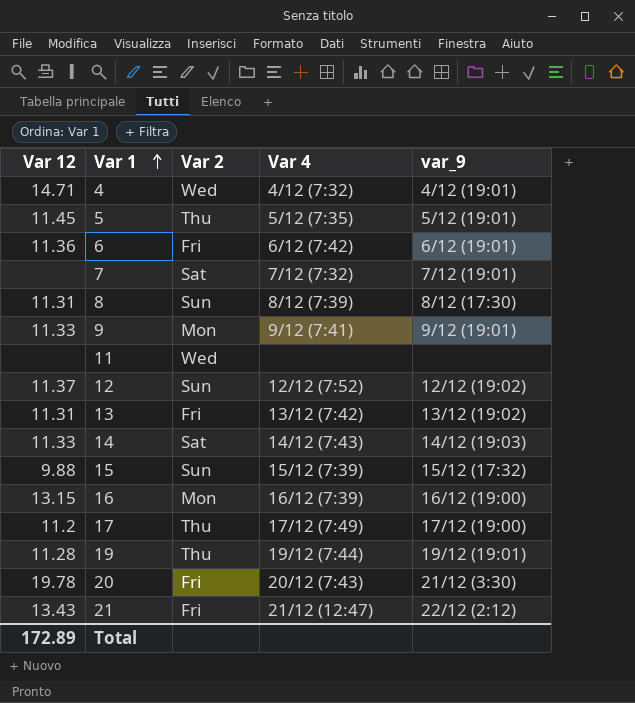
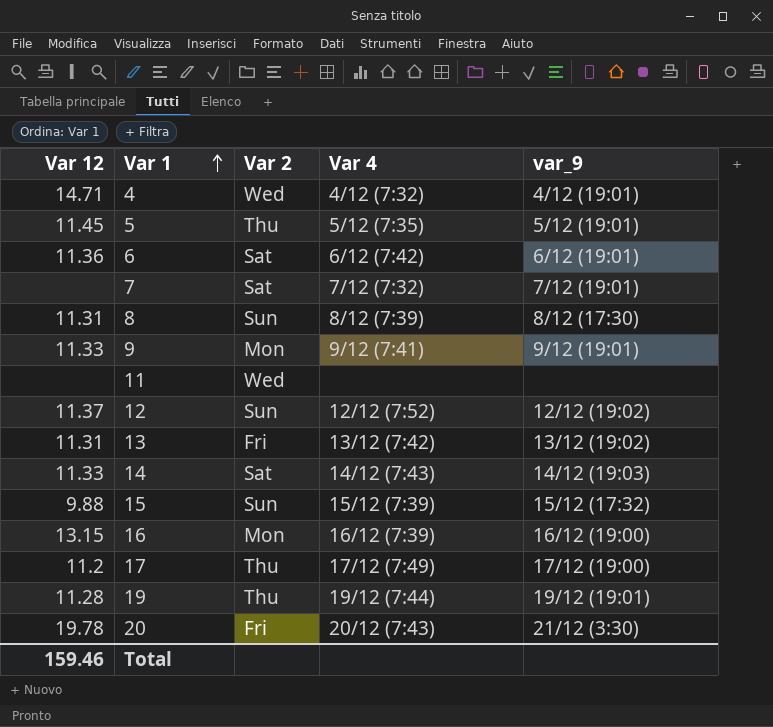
row 21: 13.43 | Fri | 21/12 (12:47) | 22/12 (2:12) -> none
6 | Var 2: Fri -> Sat
Total | Var 12: 172.89 -> 159.46

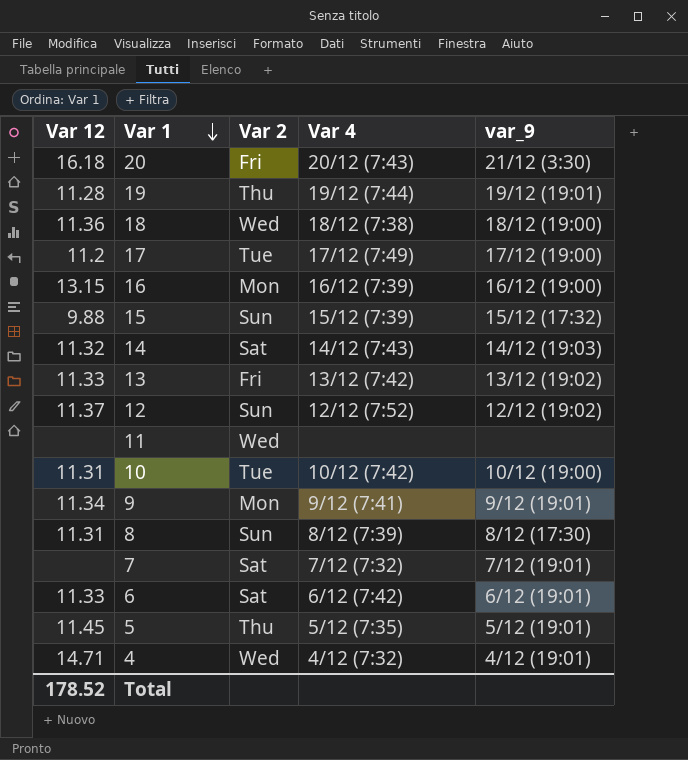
row order: Var 1 ascending -> Var 1 descending
20 | Var 12: 19.78 -> 16.18
row 18: none -> 11.36 | Wed | 18/12 (7:38) | 18/12 (19:00)
17 | Var 2: Thu -> Tue
14 | Var 12: 11.33 -> 11.32
13 | Var 12: 11.31 -> 11.33
row 10: none -> 11.31 | Tue | 10/12 (7:42) | 10/12 (19:00)
9 | Var 12: 11.33 -> 11.34
6 | Var 12: 11.36 -> 11.33
Total | Var 12: 159.46 -> 178.52

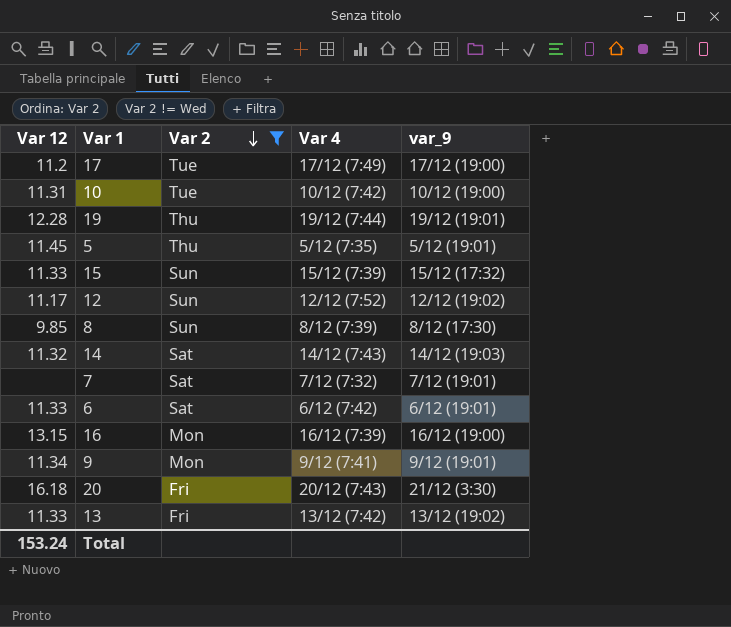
filter: none -> Var 2 != Wed
row order: Var 1 descending -> Var 2 descending
19 | Var 12: 11.28 -> 12.28
15 | Var 12: 9.88 -> 11.33
12 | Var 12: 11.37 -> 11.17
8 | Var 12: 11.31 -> 9.85
Total | Var 12: 178.52 -> 153.24

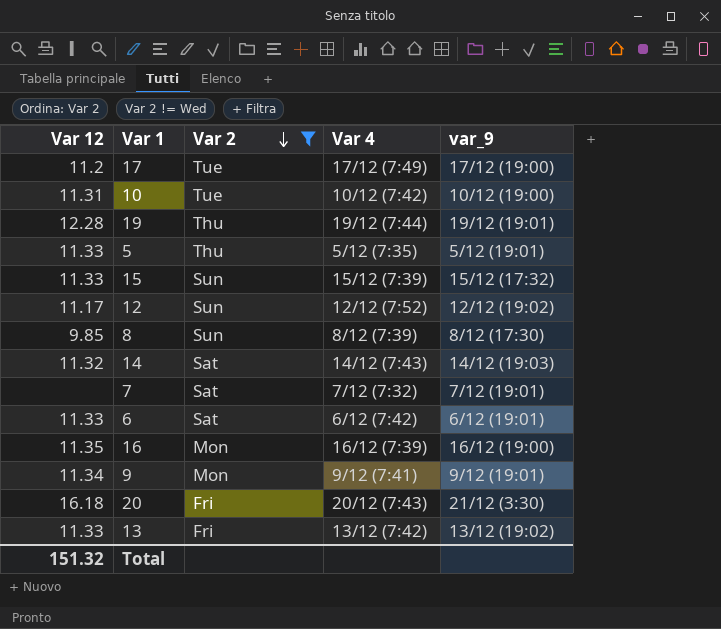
5 | Var 12: 11.45 -> 11.33
16 | Var 12: 13.15 -> 11.35
Total | Var 12: 153.24 -> 151.32

